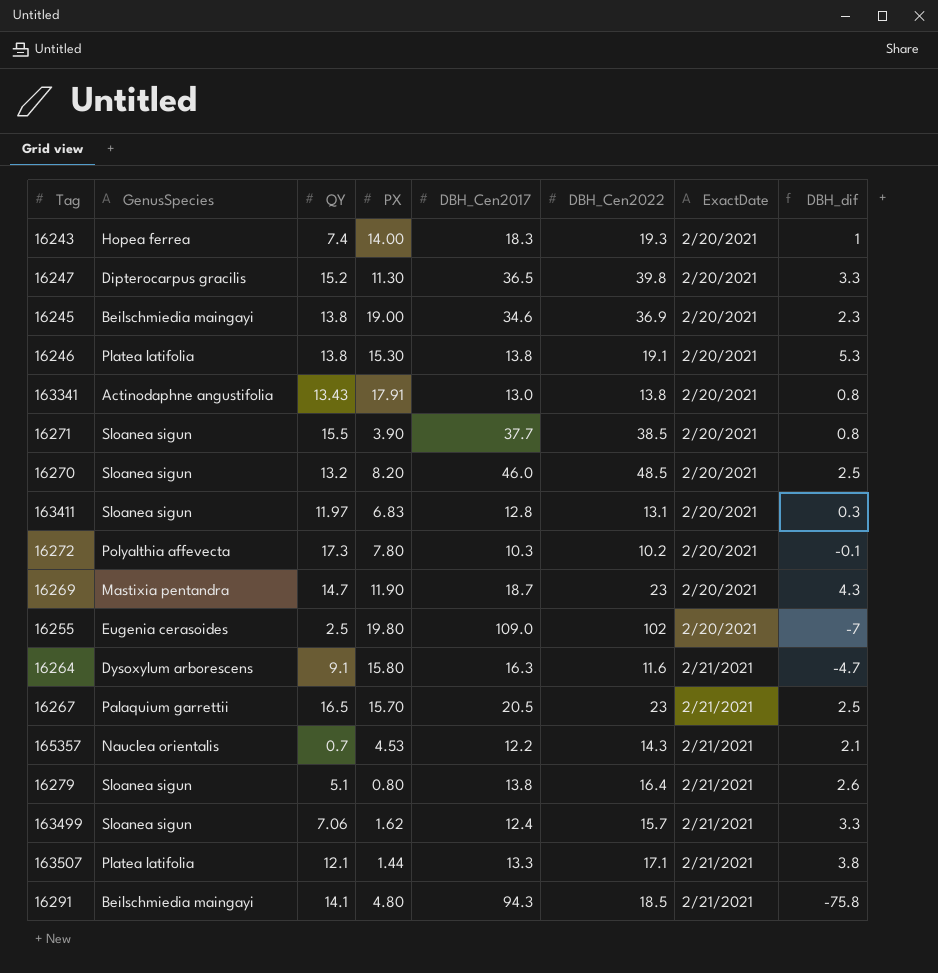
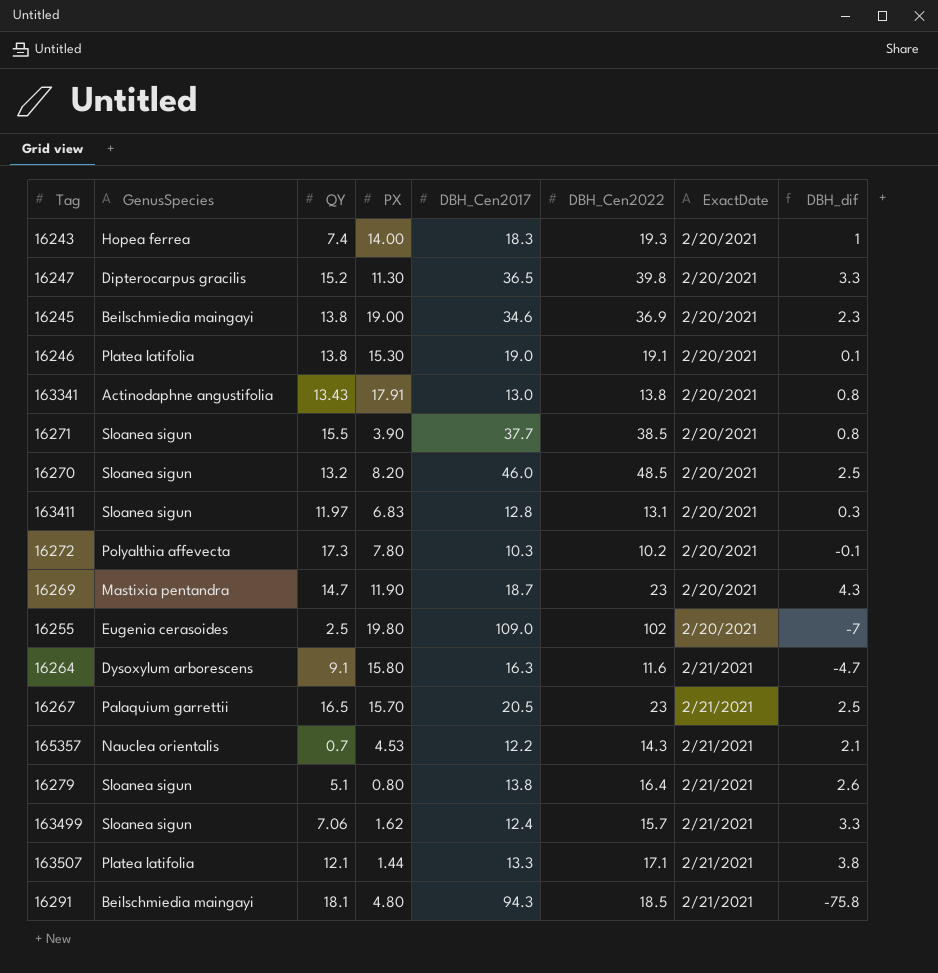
16246 | DBH_Cen2017: 13.8 -> 19.0
16246 | DBH_dif: 5.3 -> 0.1
16291 | QY: 14.1 -> 18.1

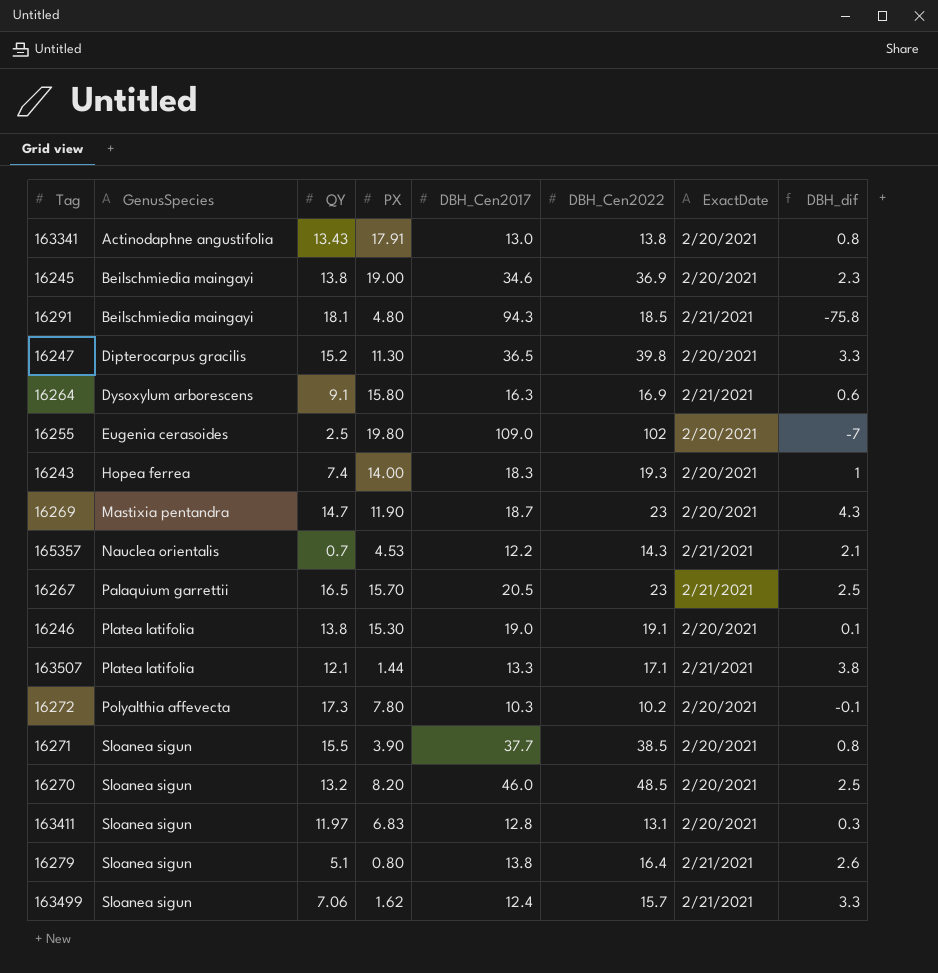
row order: ExactDate ascending -> GenusSpecies ascending
16264 | DBH_Cen2022: 11.6 -> 16.9
16264 | DBH_dif: -4.7 -> 0.6

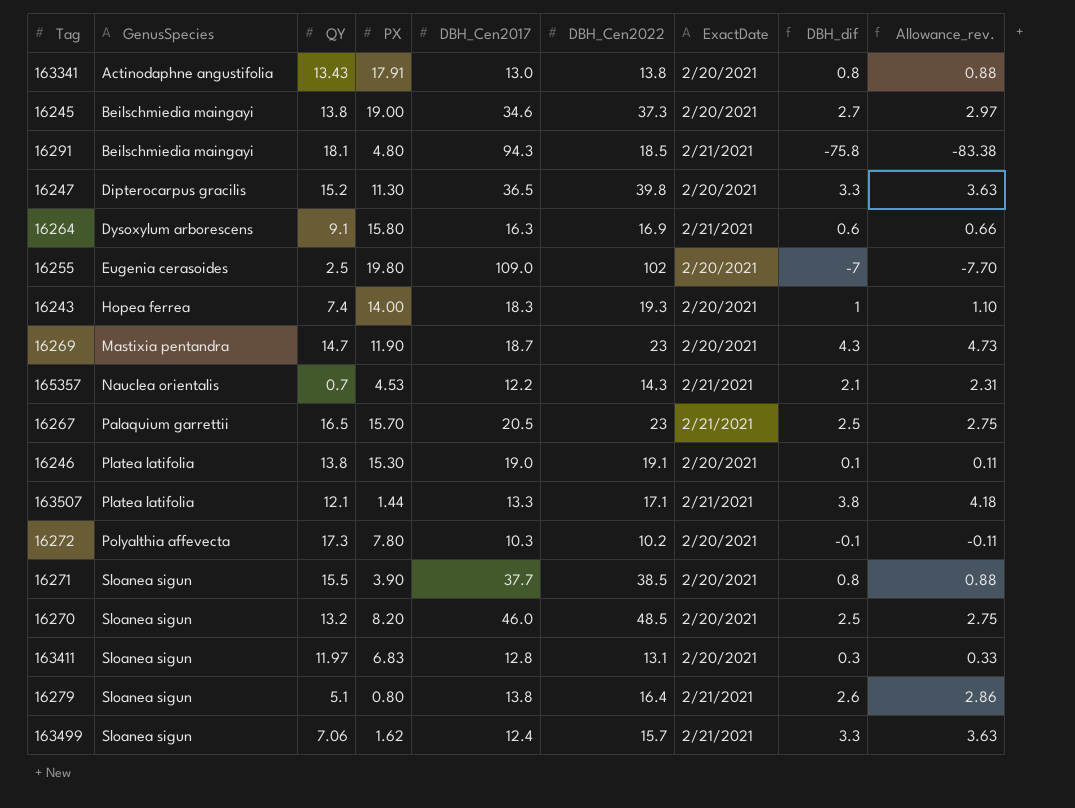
column Allowance_rev. | formula: none -> [DBH_dif] * 1.1
16245 | DBH_Cen2022: 36.9 -> 37.3
16245 | DBH_dif: 2.3 -> 2.7

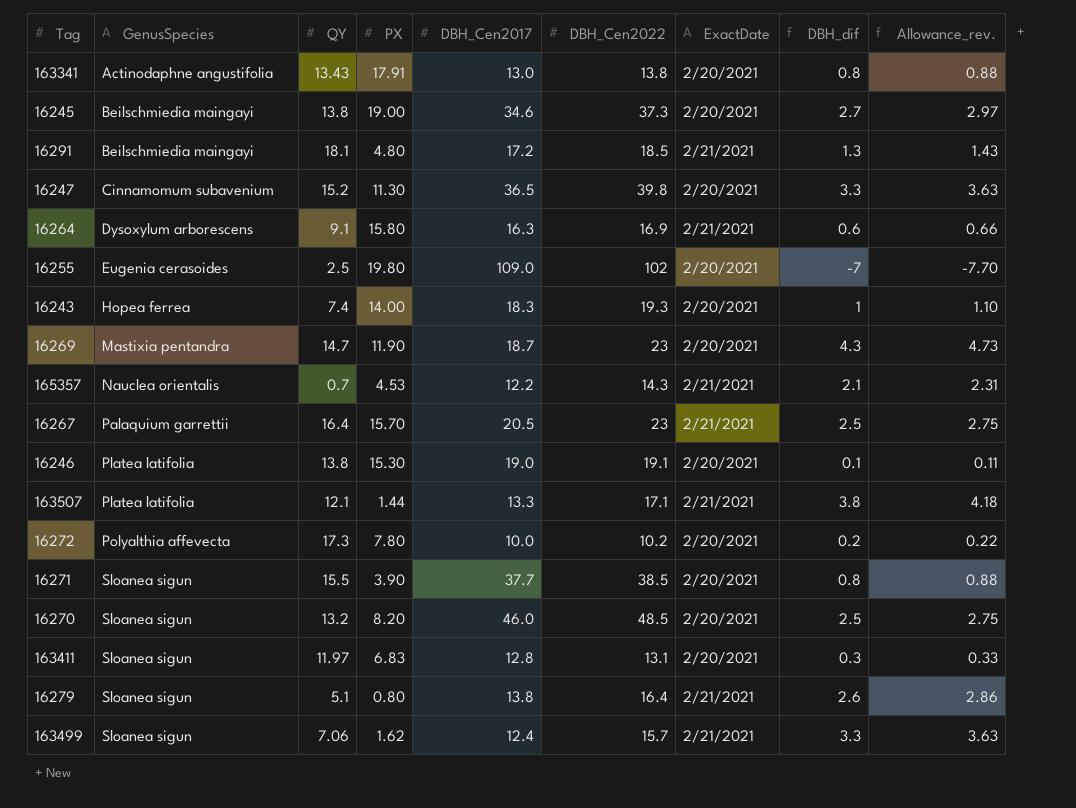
16291 | DBH_Cen2017: 94.3 -> 17.2
16291 | DBH_dif: -75.8 -> 1.3
16291 | Allowance_rev.: -83.38 -> 1.43
16247 | GenusSpecies: Dipterocarpus gracilis -> Cinnamomum subavenium
16267 | QY: 16.5 -> 16.4
16272 | DBH_Cen2017: 10.3 -> 10.0
16272 | DBH_dif: -0.1 -> 0.2
16272 | Allowance_rev.: -0.11 -> 0.22

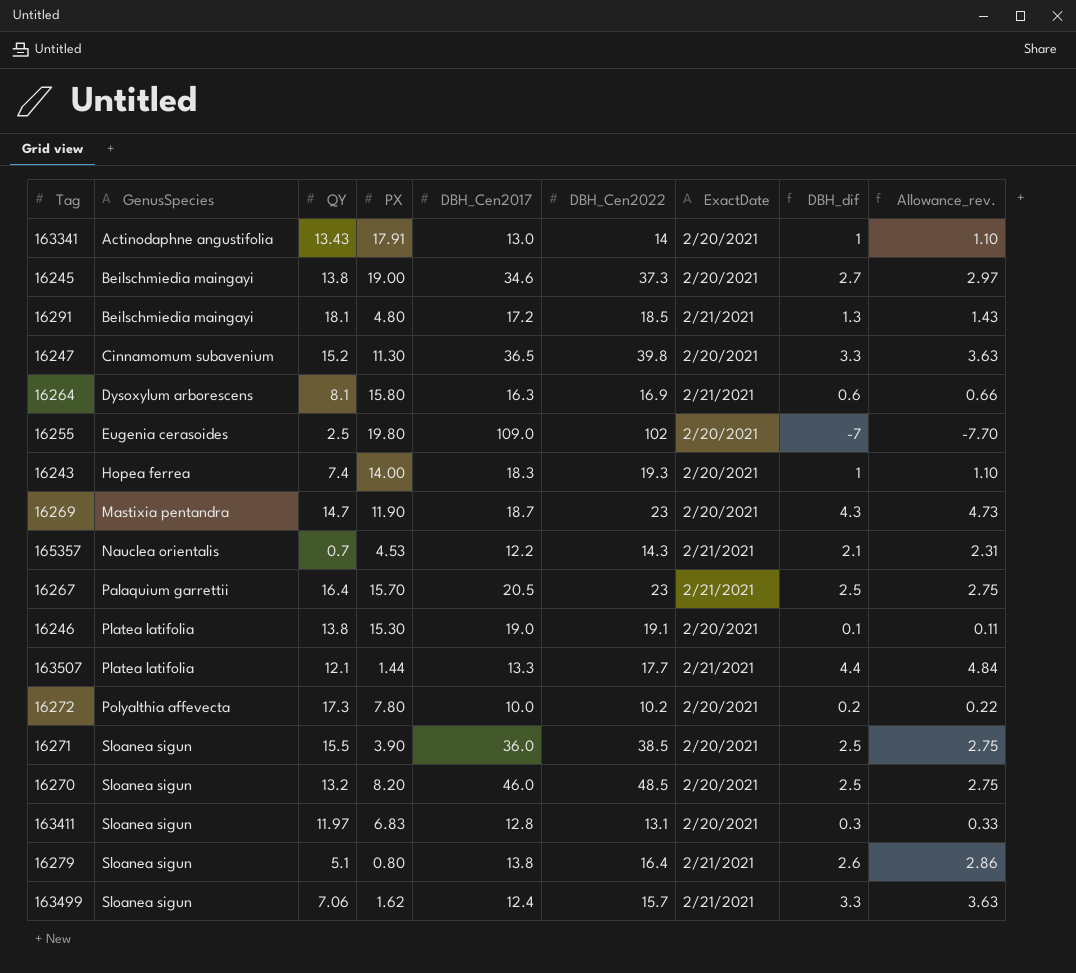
163341 | DBH_Cen2022: 13.8 -> 14
163341 | DBH_dif: 0.8 -> 1
163341 | Allowance_rev.: 0.88 -> 1.10
16264 | QY: 9.1 -> 8.1
163507 | DBH_Cen2022: 17.1 -> 17.7
163507 | DBH_dif: 3.8 -> 4.4
163507 | Allowance_rev.: 4.18 -> 4.84
16271 | DBH_Cen2017: 37.7 -> 36.0
16271 | DBH_dif: 0.8 -> 2.5
16271 | Allowance_rev.: 0.88 -> 2.75

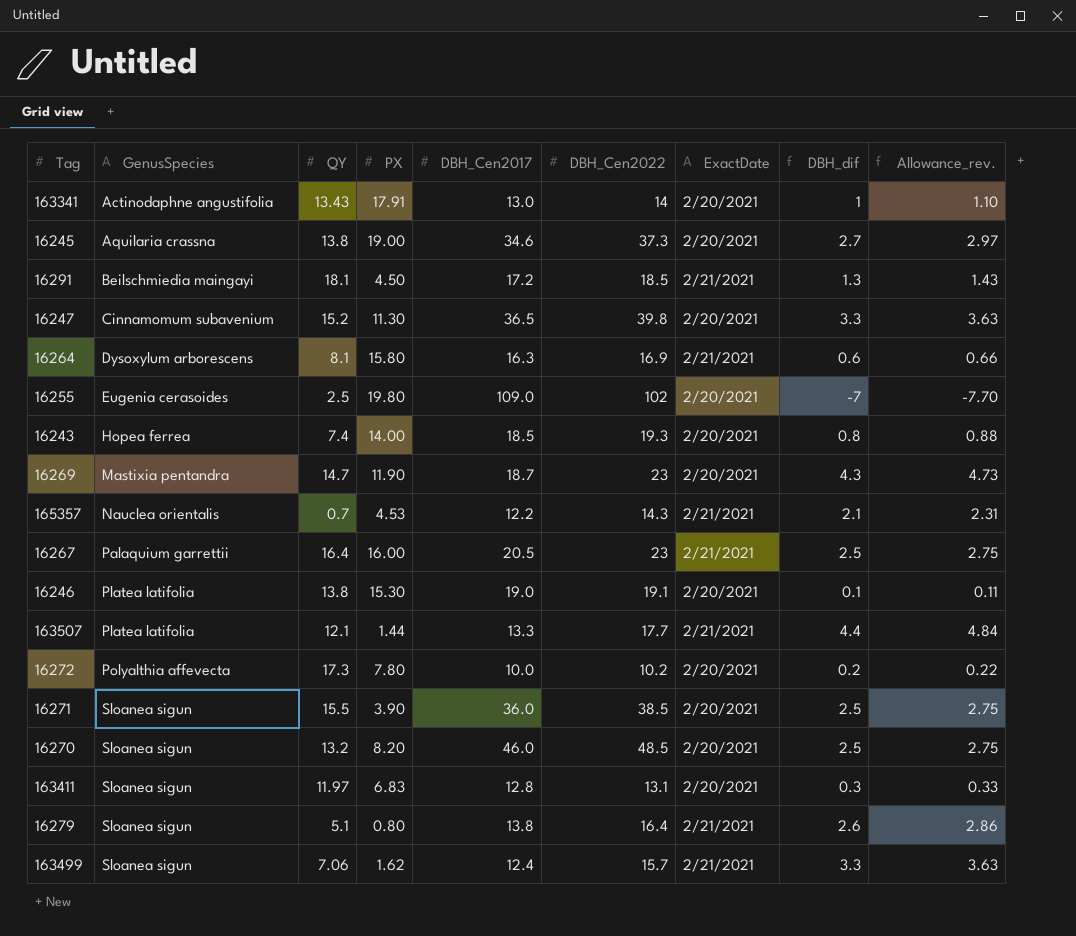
16245 | GenusSpecies: Beilschmiedia maingayi -> Aquilaria crassna
16291 | PX: 4.80 -> 4.50
16243 | DBH_Cen2017: 18.3 -> 18.5
16243 | DBH_dif: 1 -> 0.8
16243 | Allowance_rev.: 1.10 -> 0.88
16267 | PX: 15.70 -> 16.00

